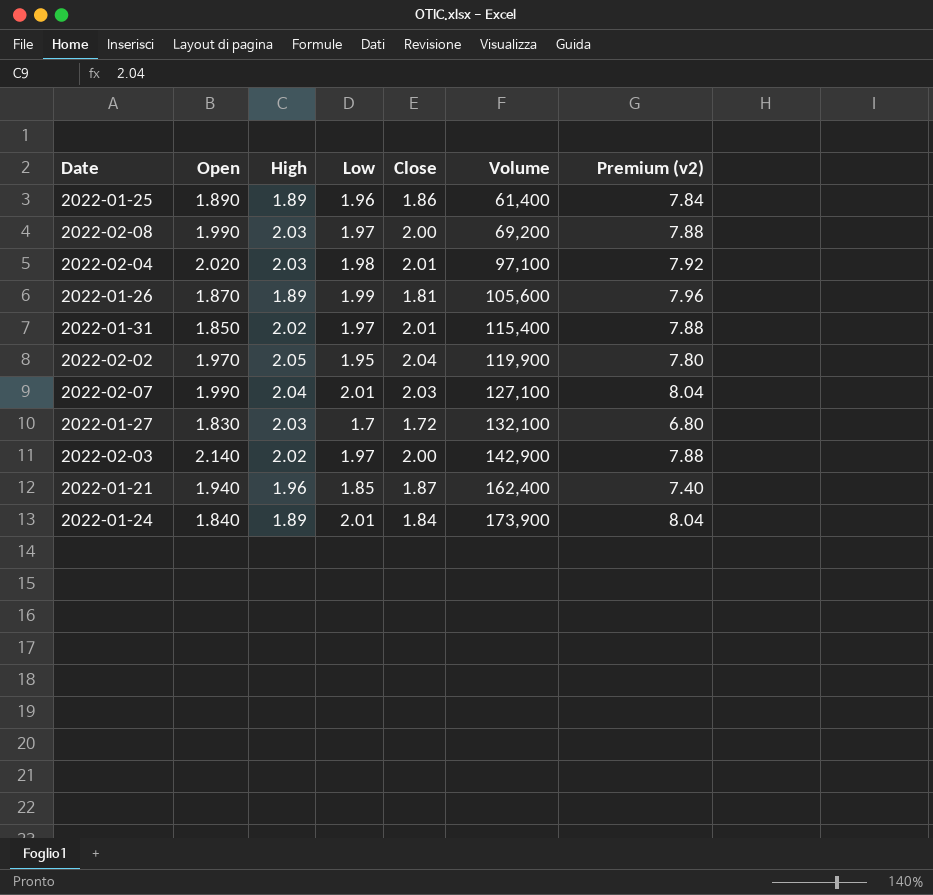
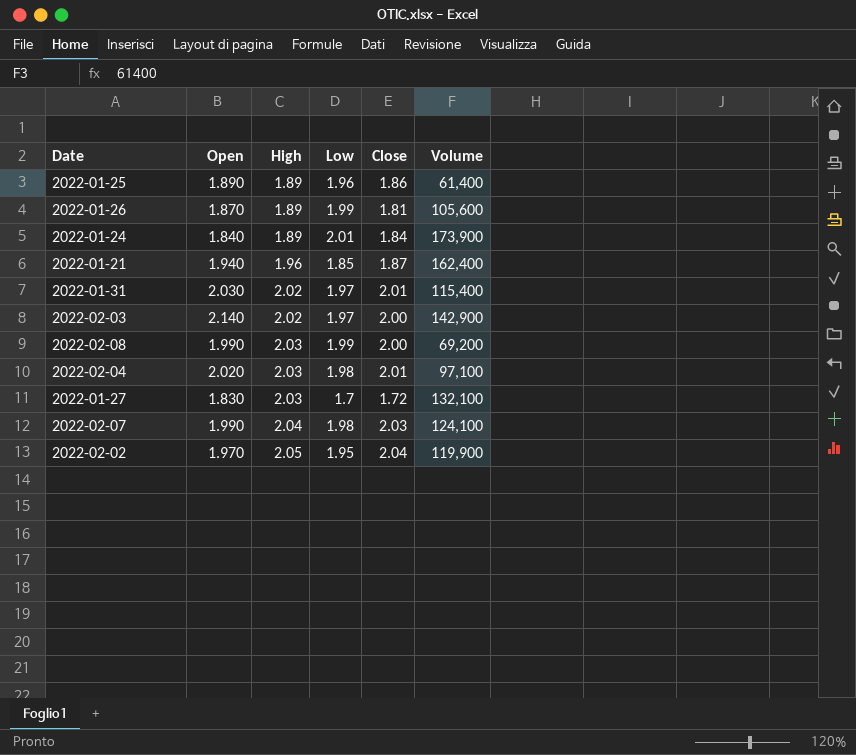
row order: Volume ascending -> High ascending
column Premium (v2) | formula: [Low] * 4 -> none
2022-01-31 | Open: 1.850 -> 2.030
2022-02-08 | Low: 1.97 -> 1.99
2022-02-07 | Low: 2.01 -> 1.98
2022-02-07 | Volume: 127,100 -> 124,100

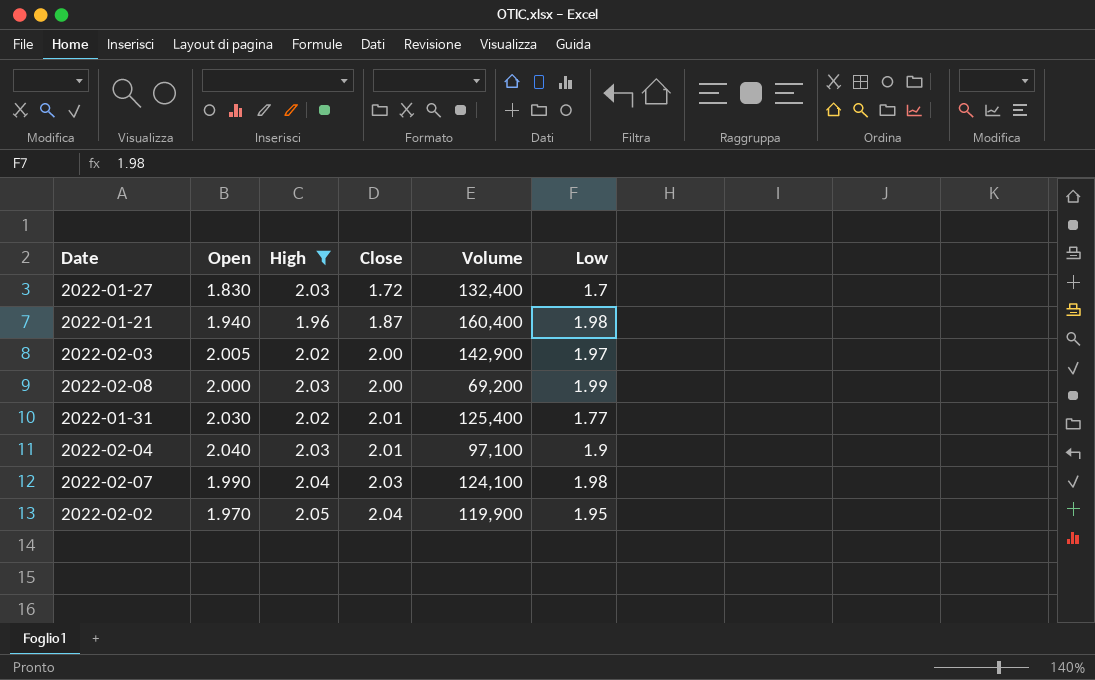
filter: none -> High != 1.89
row order: High ascending -> Close ascending
column Low | position: 4 -> 6
2022-01-27 | Volume: 132,100 -> 132,400
2022-01-21 | Volume: 162,400 -> 160,400
2022-01-21 | Low: 1.85 -> 1.98
2022-02-03 | Open: 2.140 -> 2.005
2022-02-08 | Open: 1.990 -> 2.000
2022-01-31 | Volume: 115,400 -> 125,400
2022-01-31 | Low: 1.97 -> 1.77
2022-02-04 | Open: 2.020 -> 2.040
2022-02-04 | Low: 1.98 -> 1.9

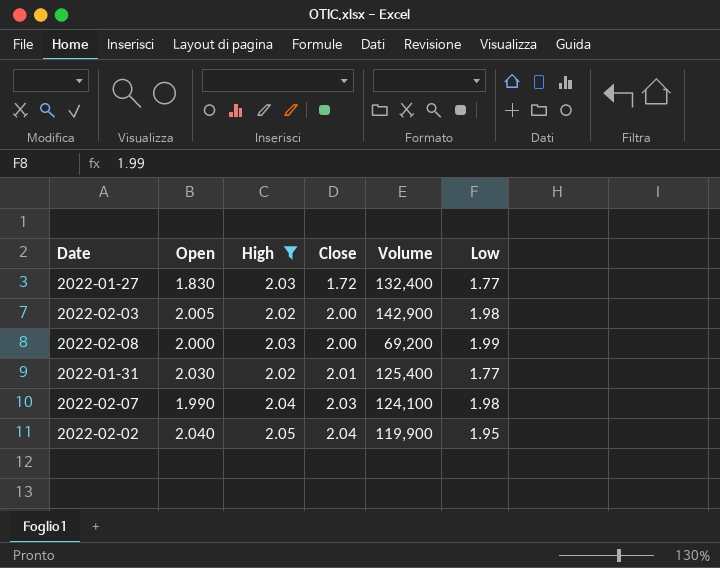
row 2022-01-21: 1.940 | 1.96 | 1.87 | 160,400 | 1.98 -> none
row 2022-02-04: 2.040 | 2.03 | 2.01 | 97,100 | 1.9 -> none
2022-01-27 | Low: 1.7 -> 1.77
2022-02-03 | Low: 1.97 -> 1.98
2022-02-02 | Open: 1.970 -> 2.040

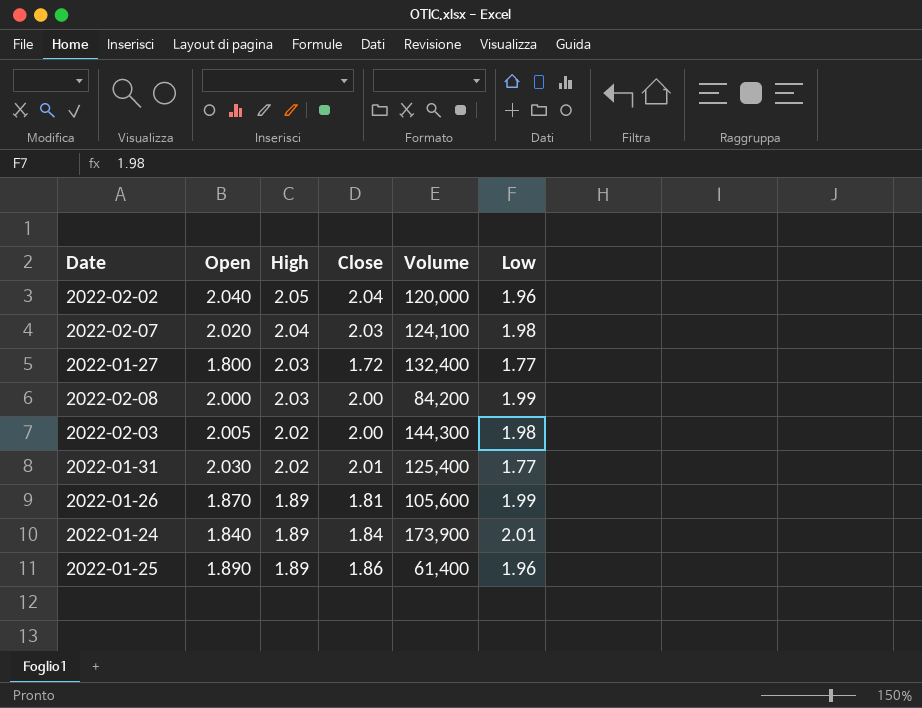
filter: High != 1.89 -> none
row order: Close ascending -> High descending
2022-02-02 | Volume: 119,900 -> 120,000
2022-02-02 | Low: 1.95 -> 1.96
2022-02-07 | Open: 1.990 -> 2.020
2022-01-27 | Open: 1.830 -> 1.800
2022-02-08 | Volume: 69,200 -> 84,200
2022-02-03 | Volume: 142,900 -> 144,300

